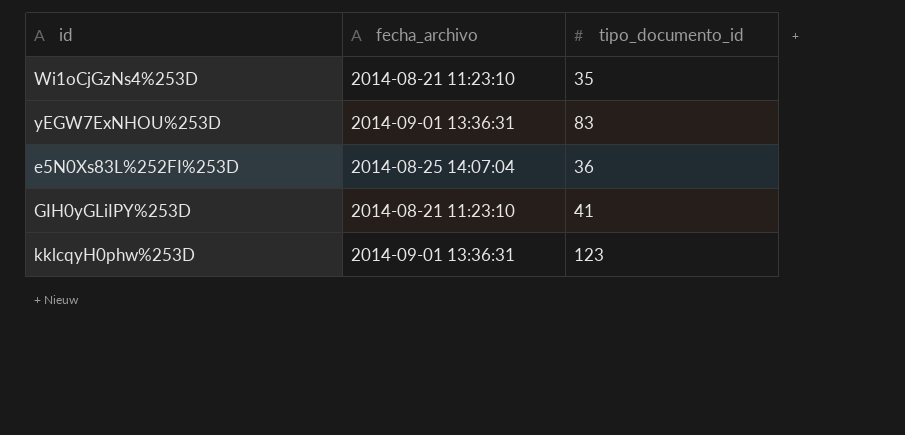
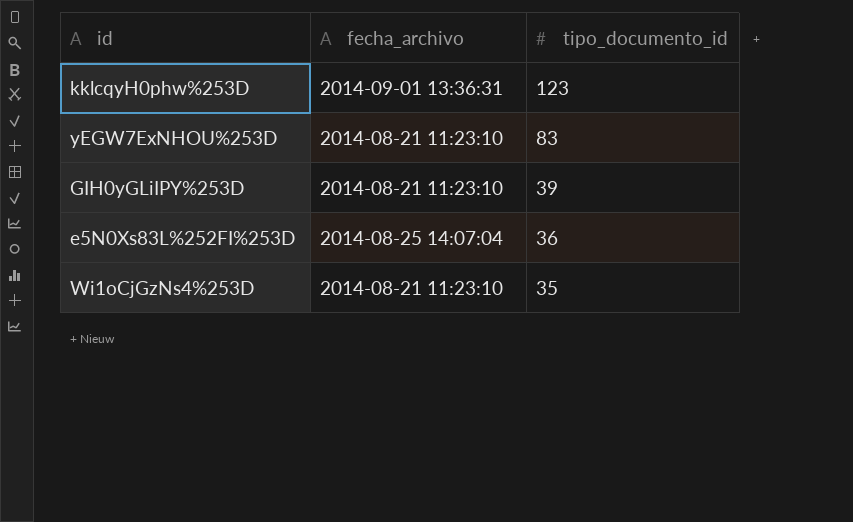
row order: none -> tipo_documento_id descending
yEGW7ExNHOU%253D | fecha_archivo: 2014-09-01 13:36:31 -> 2014-08-21 11:23:10
GIH0yGLiIPY%253D | tipo_documento_id: 41 -> 39

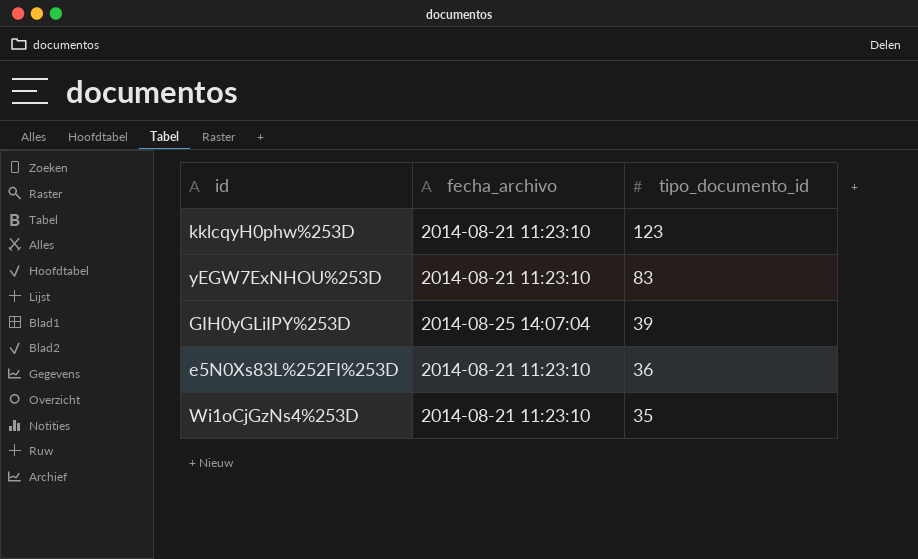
kklcqyH0phw%253D | fecha_archivo: 2014-09-01 13:36:31 -> 2014-08-21 11:23:10
GIH0yGLiIPY%253D | fecha_archivo: 2014-08-21 11:23:10 -> 2014-08-25 14:07:04
e5N0Xs83L%252FI%253D | fecha_archivo: 2014-08-25 14:07:04 -> 2014-08-21 11:23:10

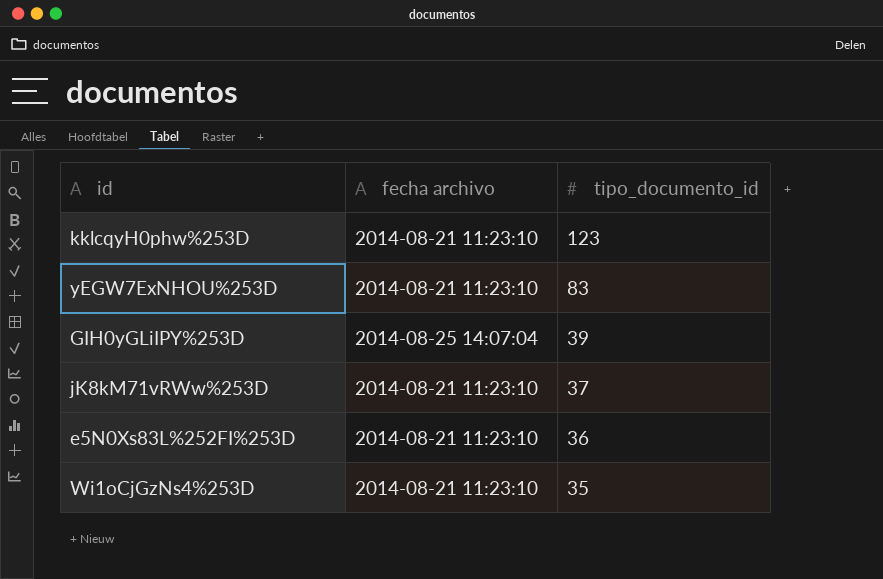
column name: fecha_archivo -> fecha archivo
row jK8kM71vRWw%253D: none -> 2014-08-21 11:23:10 | 37

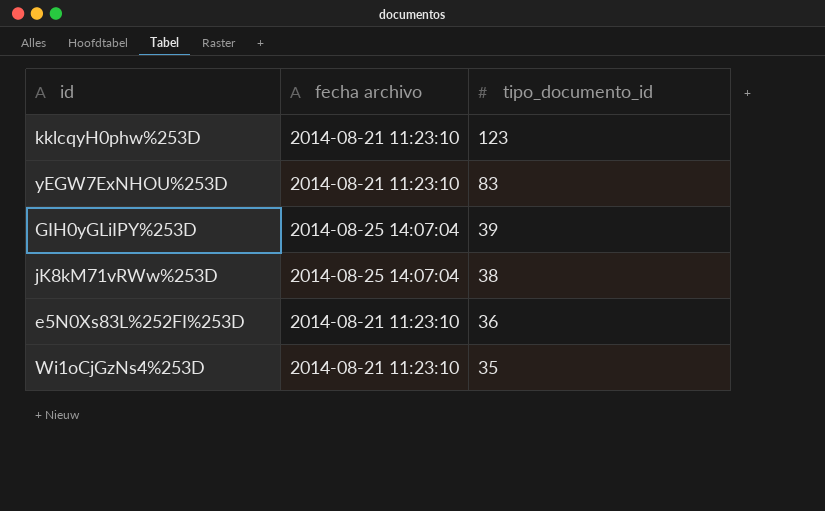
jK8kM71vRWw%253D | fecha archivo: 2014-08-21 11:23:10 -> 2014-08-25 14:07:04
jK8kM71vRWw%253D | tipo_documento_id: 37 -> 38

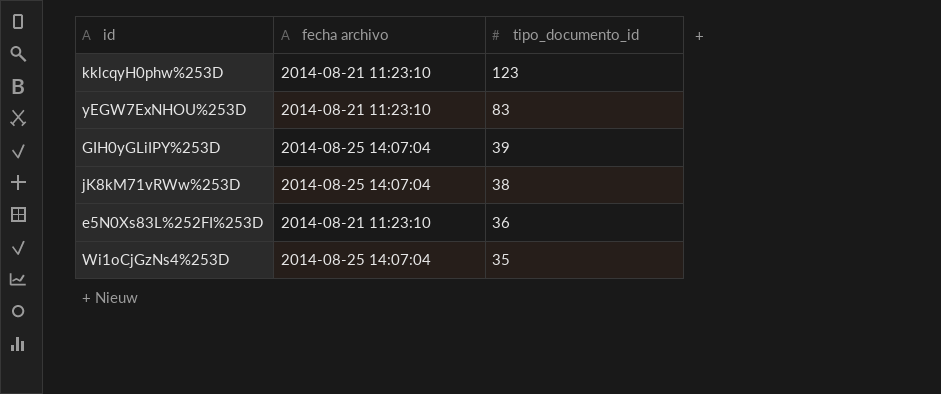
Wi1oCjGzNs4%253D | fecha archivo: 2014-08-21 11:23:10 -> 2014-08-25 14:07:04

